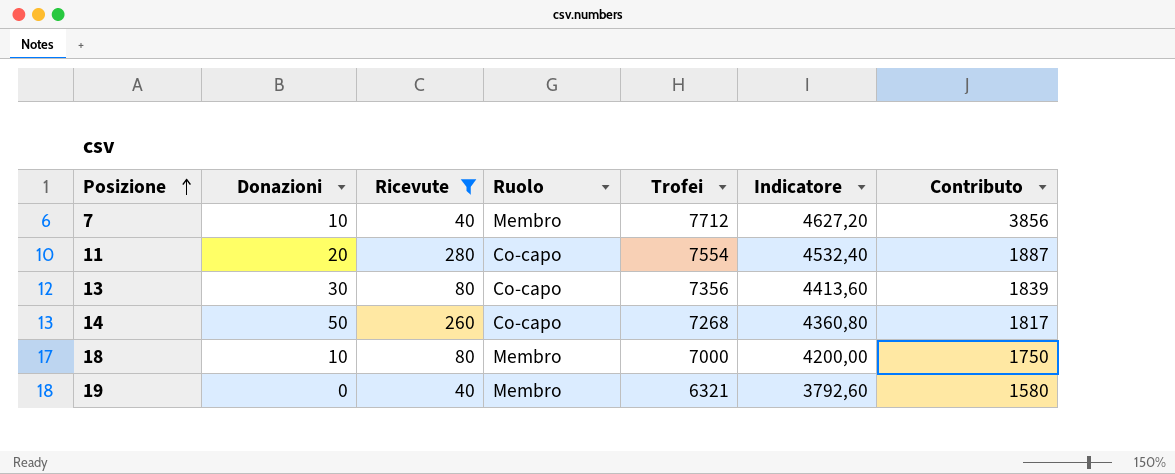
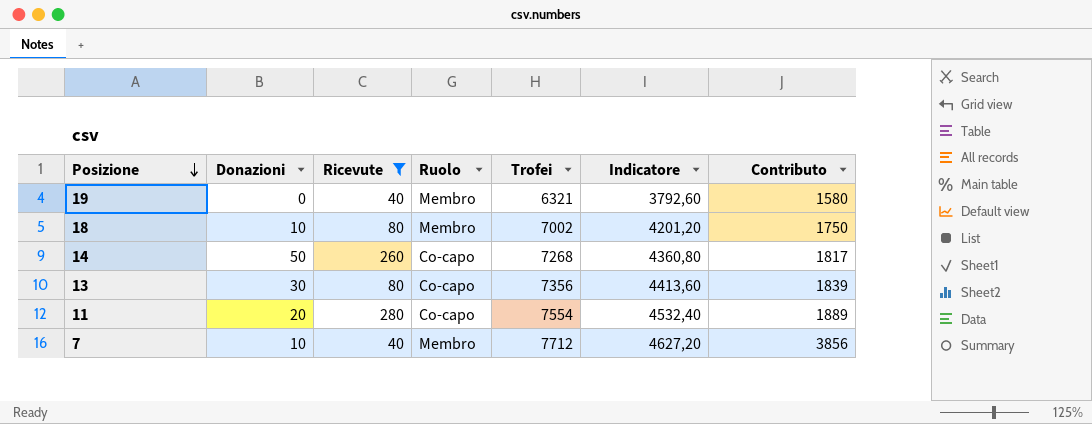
row order: Posizione ascending -> Posizione descending
18 | Trofei: 7000 -> 7002
18 | Indicatore: 4200,00 -> 4201,20
11 | Contributo: 1887 -> 1889

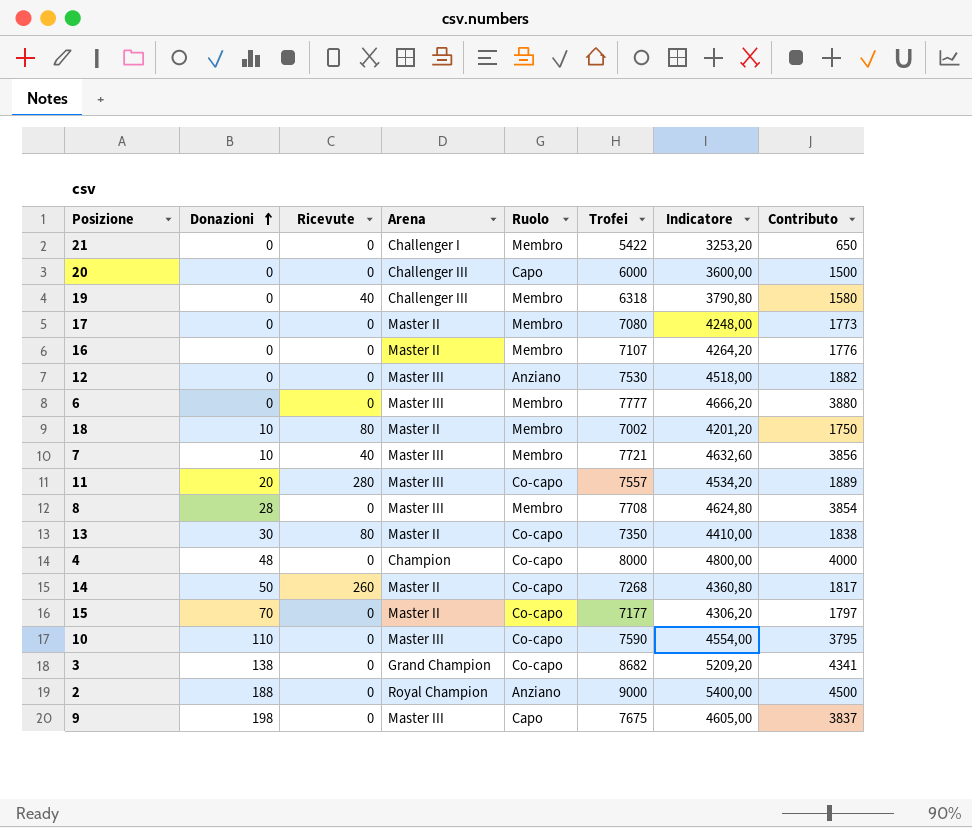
filter: Ricevute != 0 -> none
row order: Posizione descending -> Donazioni ascending
column Arena | position: none -> 4
19 | Trofei: 6321 -> 6318
19 | Indicatore: 3792,60 -> 3790,80
7 | Trofei: 7712 -> 7721
7 | Indicatore: 4627,20 -> 4632,60
11 | Trofei: 7554 -> 7557
11 | Indicatore: 4532,40 -> 4534,20
13 | Trofei: 7356 -> 7350
13 | Indicatore: 4413,60 -> 4410,00
13 | Contributo: 1839 -> 1838

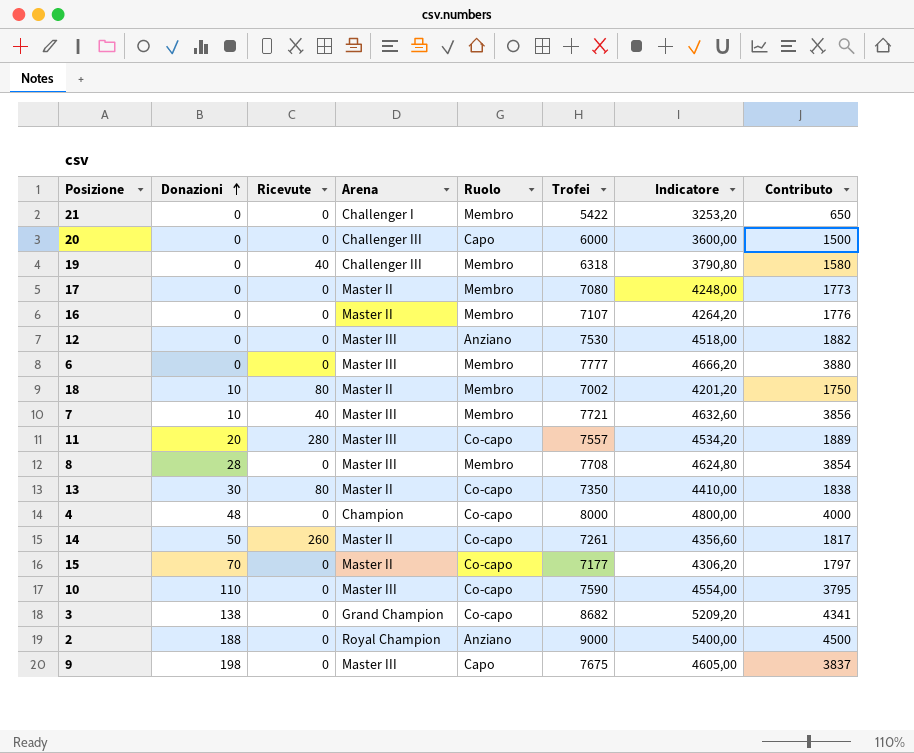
14 | Trofei: 7268 -> 7261
14 | Indicatore: 4360,80 -> 4356,60

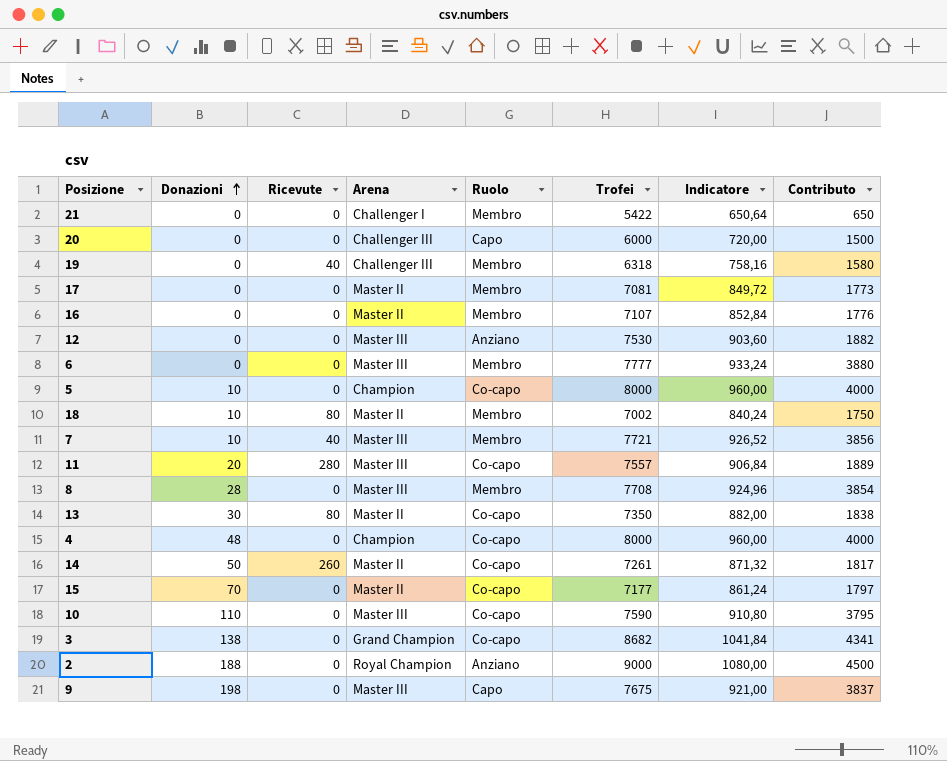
column Indicatore | formula: [Trofei] * 0,6 -> [Trofei] * 0,12
17 | Trofei: 7080 -> 7081
row 5: none -> 10 | 0 | Champion | Co-capo | 8000 | 960,00 | 4000

